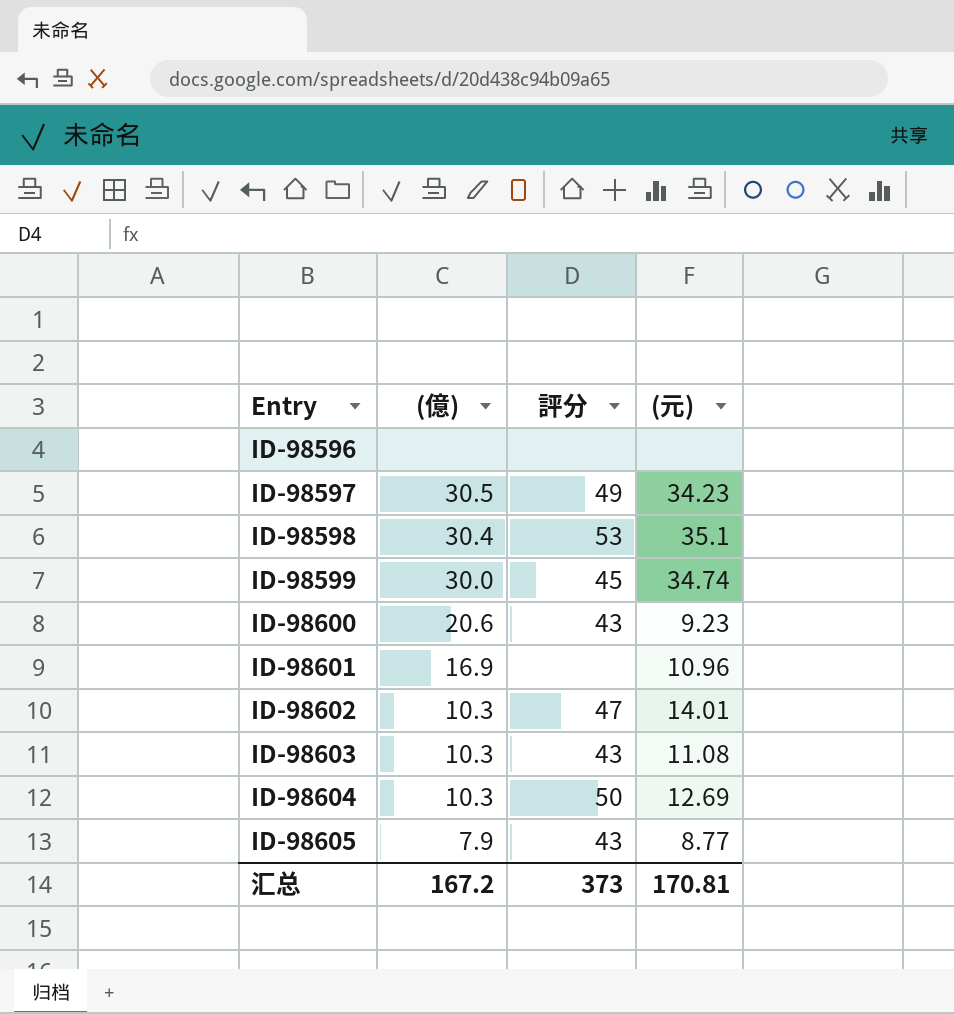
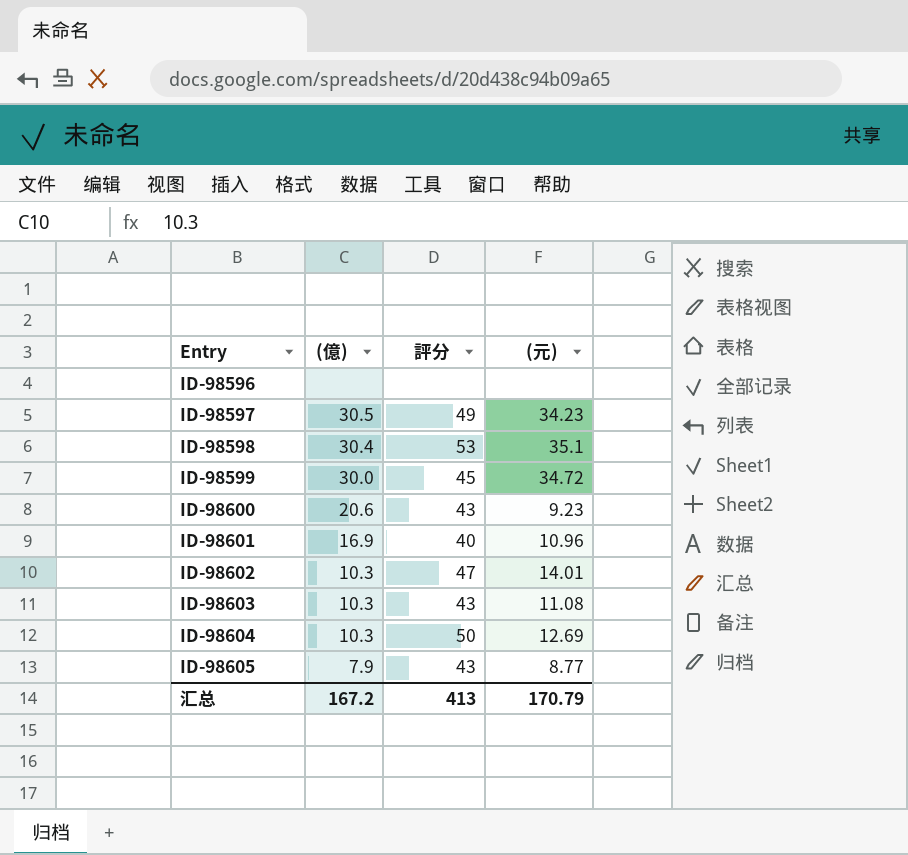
ID-98599 | (元): 34.74 -> 34.72
ID-98601 | 評分: none -> 40
汇总 | 評分: 373 -> 413
汇总 | (元): 170.81 -> 170.79

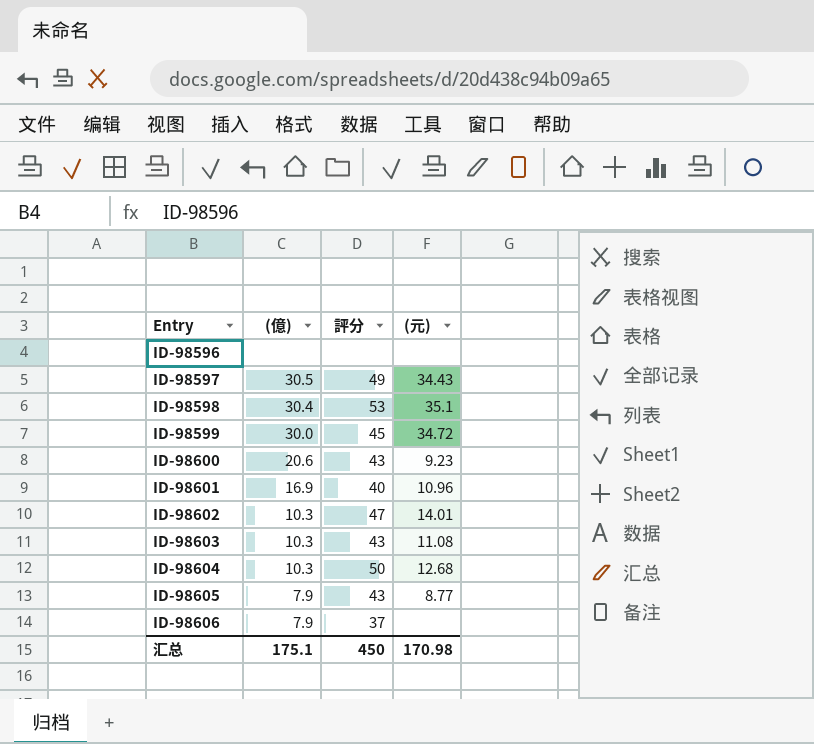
ID-98597 | (元): 34.23 -> 34.43
ID-98604 | (元): 12.69 -> 12.68
row ID-98606: none -> 7.9 | 37 | none
汇总 | (億): 167.2 -> 175.1
汇总 | 評分: 413 -> 450
汇总 | (元): 170.79 -> 170.98

